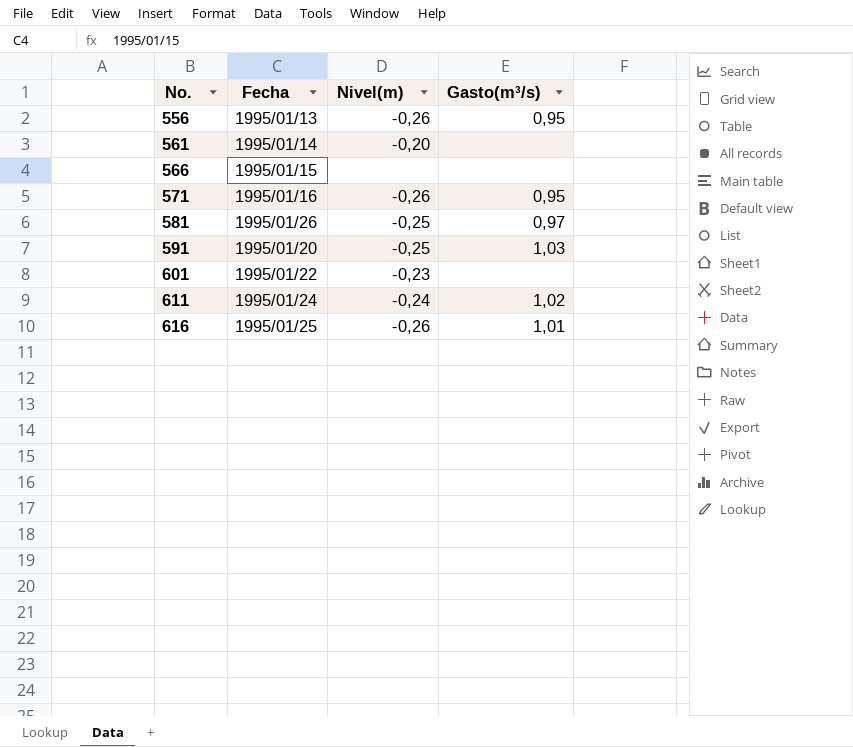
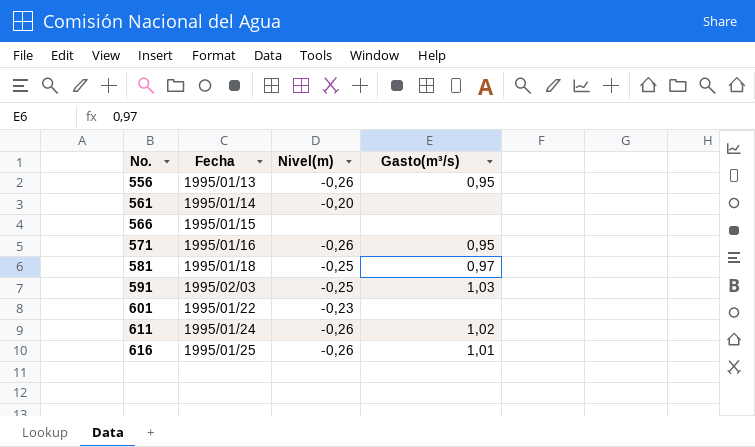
581 | Fecha: 1995/01/26 -> 1995/01/18
591 | Fecha: 1995/01/20 -> 1995/02/03
611 | Nivel(m): -0,24 -> -0,26

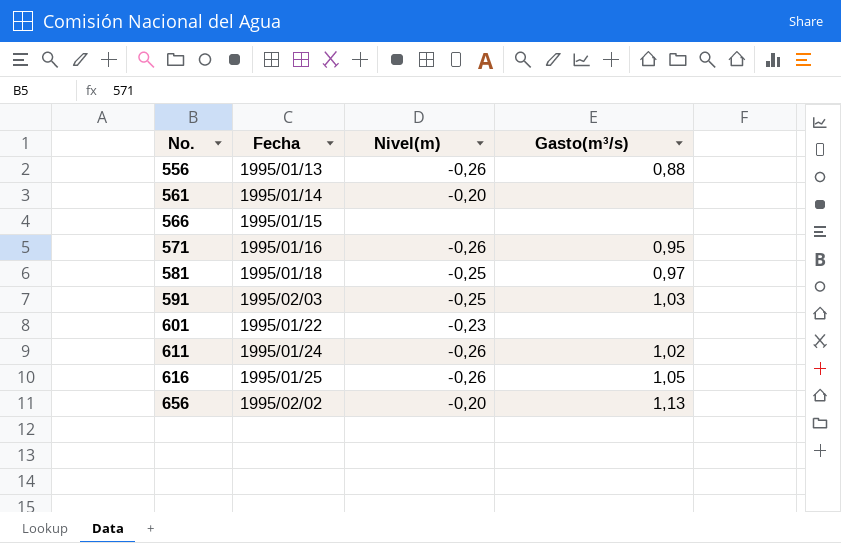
556 | Gasto(m³/s): 0,95 -> 0,88
616 | Gasto(m³/s): 1,01 -> 1,05
row 656: none -> 1995/02/02 | -0,20 | 1,13

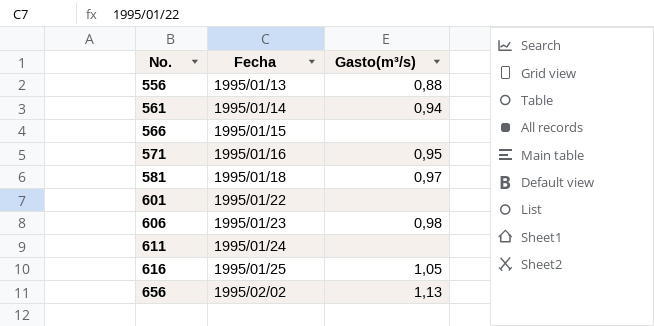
column Nivel(m) | position: 3 -> none
row 591: 1995/02/03 | -0,25 | 1,03 -> none
561 | Gasto(m³/s): none -> 0,94
row 606: none -> 1995/01/23 | 0,98
611 | Gasto(m³/s): 1,02 -> none

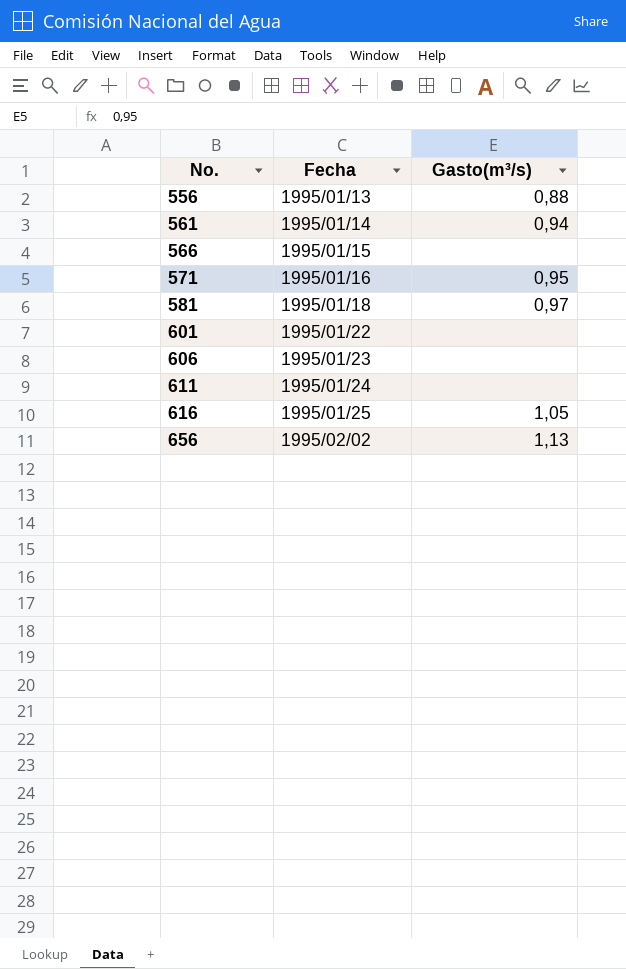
606 | Gasto(m³/s): 0,98 -> none

